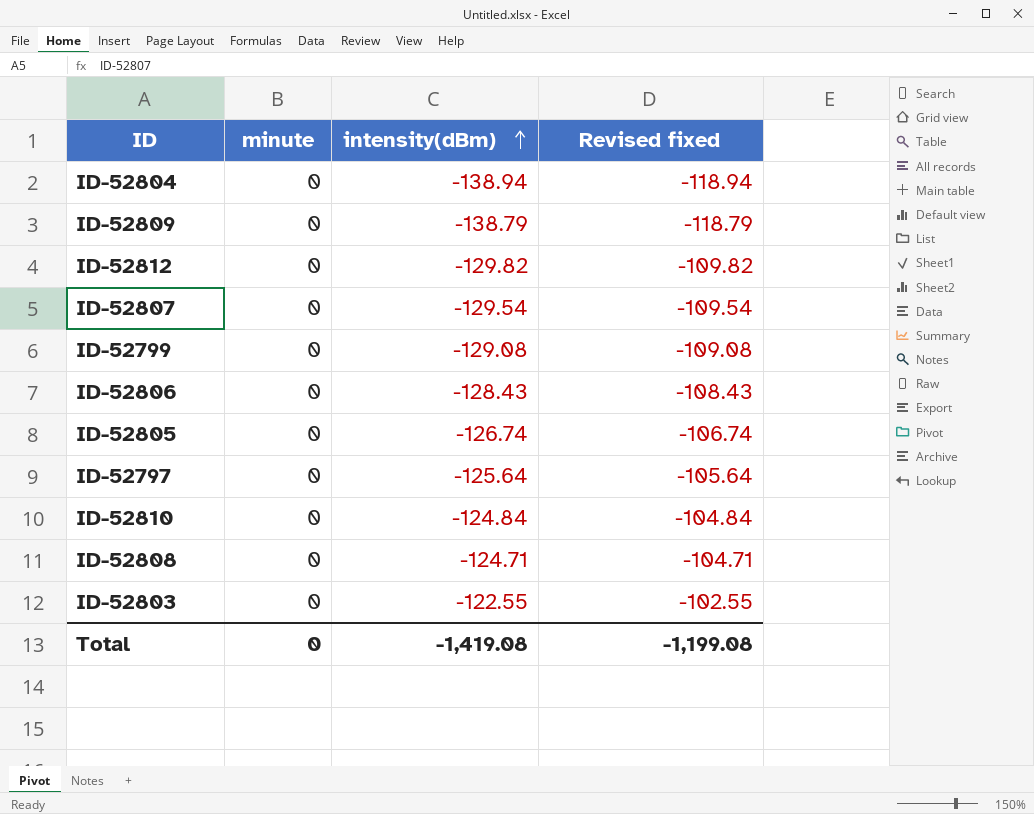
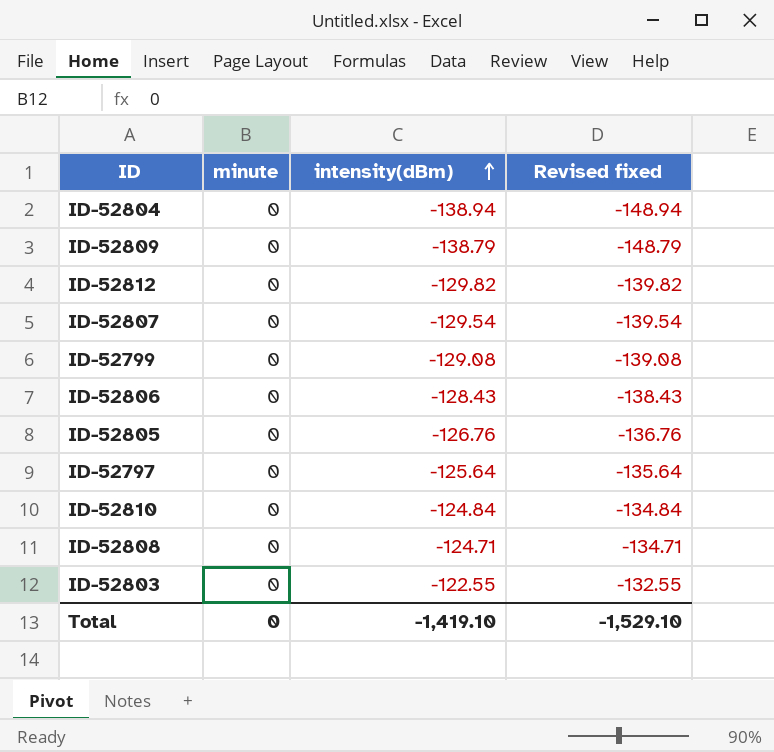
column Revised fixed | formula: [intensity(dBm)] + 20 -> [intensity(dBm)] - 10
ID-52805 | intensity(dBm): -126.74 -> -126.76
Total | intensity(dBm): -1,419.08 -> -1,419.10
Total | Revised fixed: -1,199.08 -> -1,529.10

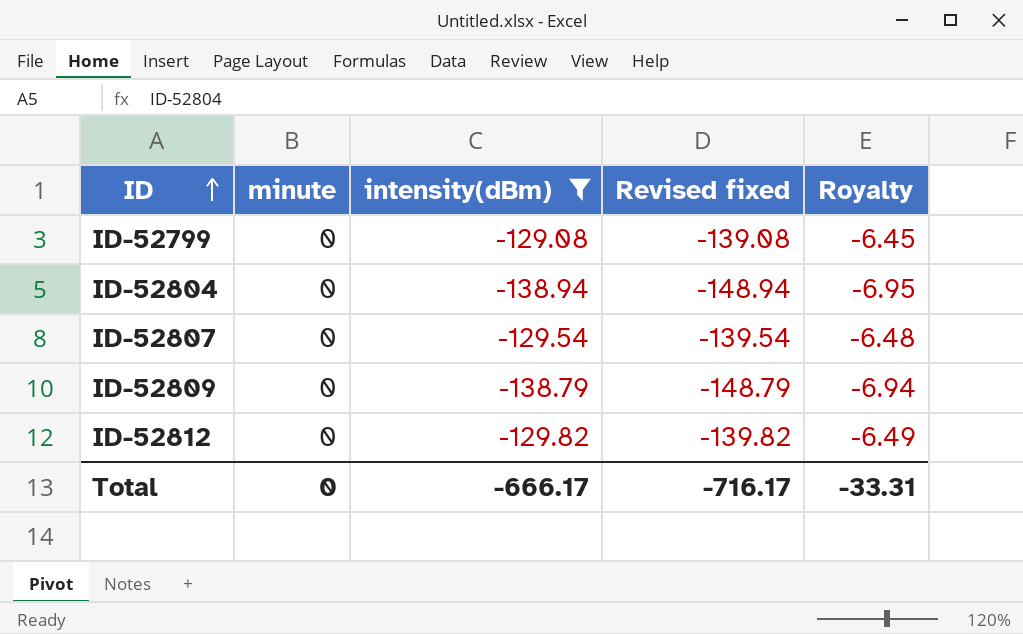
filter: none -> intensity(dBm) <= -129.08
row order: intensity(dBm) ascending -> ID ascending
column Royalty | formula: none -> [intensity(dBm)] * 0.05
Total | intensity(dBm): -1,419.10 -> -666.17
Total | Revised fixed: -1,529.10 -> -716.17

